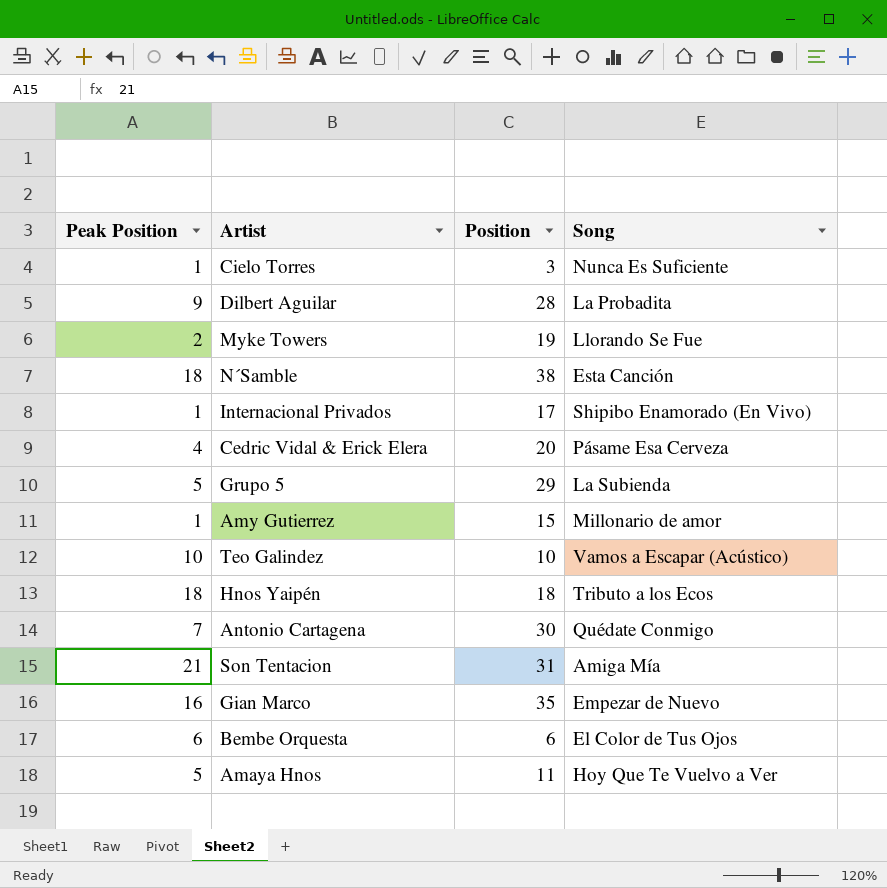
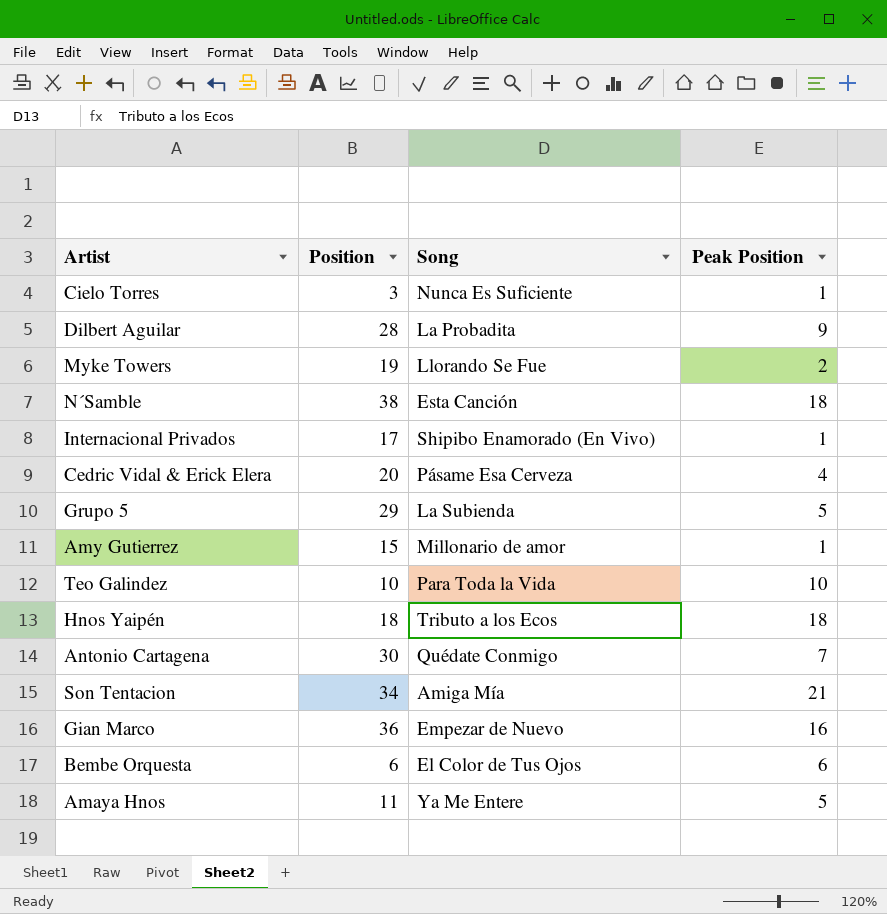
column Peak Position | position: 1 -> 4
Teo Galindez | Song: Vamos a Escapar (Acústico) -> Para Toda la Vida
Son Tentacion | Position: 31 -> 34
Gian Marco | Position: 35 -> 36
Amaya Hnos | Song: Hoy Que Te Vuelvo a Ver -> Ya Me Entere

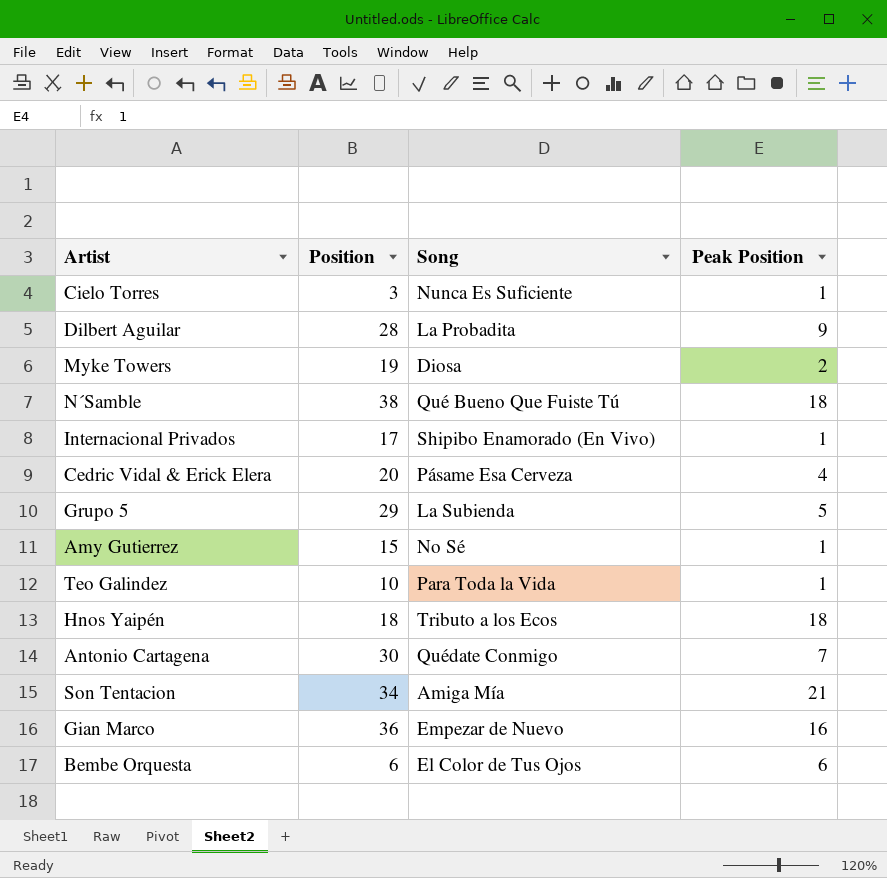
row Amaya Hnos: 11 | Ya Me Entere | 5 -> none
Myke Towers | Song: Llorando Se Fue -> Diosa
N´Samble | Song: Esta Canción -> Qué Bueno Que Fuiste Tú
Amy Gutierrez | Song: Millonario de amor -> No Sé
Teo Galindez | Peak Position: 10 -> 1

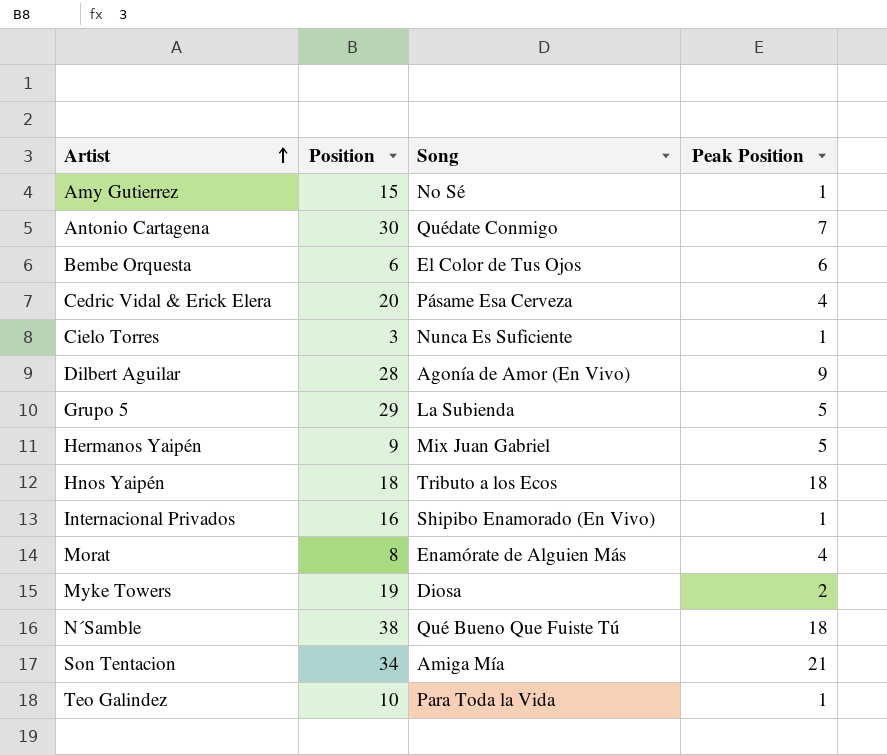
row order: none -> Artist ascending
row Gian Marco: 36 | Empezar de Nuevo | 16 -> none
Dilbert Aguilar | Song: La Probadita -> Agonía de Amor (En Vivo)
row Hermanos Yaipén: none -> 9 | Mix Juan Gabriel | 5
Internacional Privados | Position: 17 -> 16
row Morat: none -> 8 | Enamórate de Alguien Más | 4

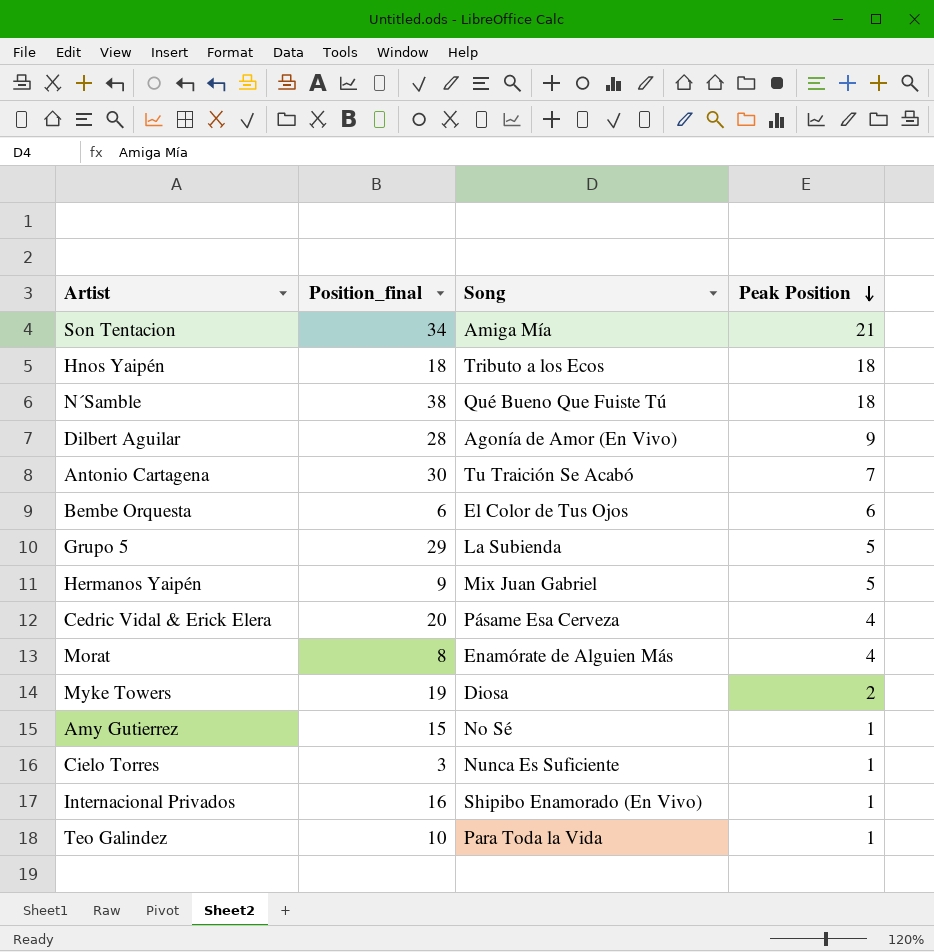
row order: Artist ascending -> Peak Position descending
column name: Position -> Position_final
Antonio Cartagena | Song: Quédate Conmigo -> Tu Traición Se Acabó

